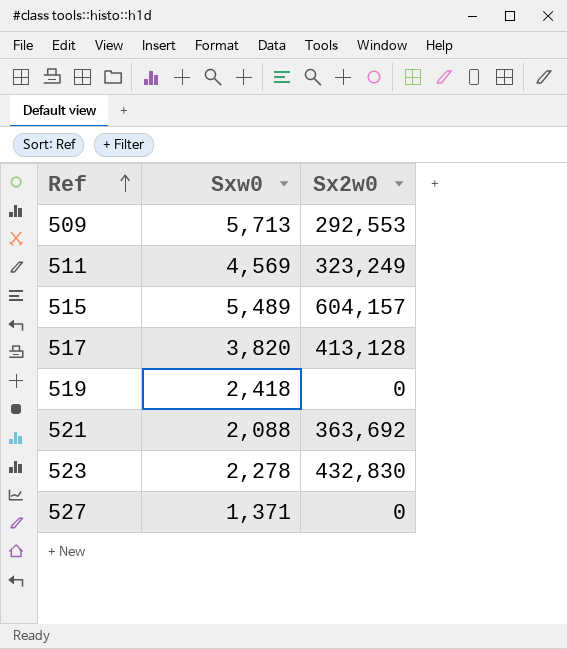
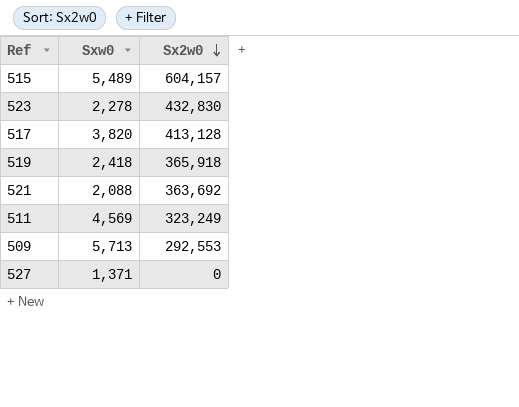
row order: Ref ascending -> Sx2w0 descending
519 | Sx2w0: 0 -> 365,918

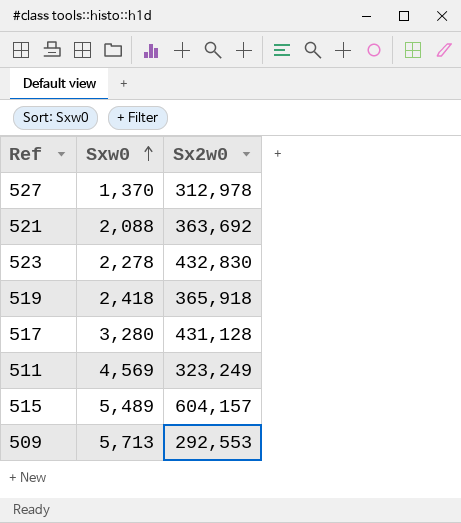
row order: Sx2w0 descending -> Sxw0 ascending
527 | Sxw0: 1,371 -> 1,370
527 | Sx2w0: 0 -> 312,978
517 | Sxw0: 3,820 -> 3,280
517 | Sx2w0: 413,128 -> 431,128

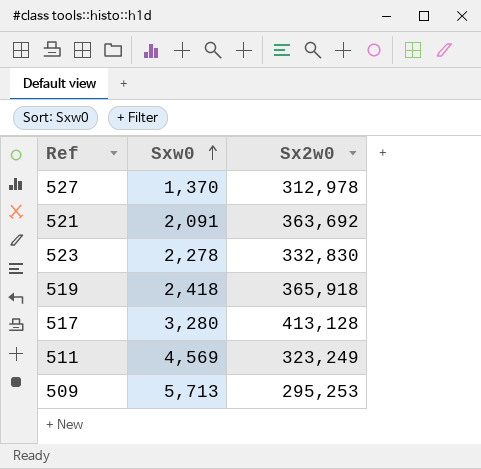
row 515: 5,489 | 604,157 -> none
521 | Sxw0: 2,088 -> 2,091
523 | Sx2w0: 432,830 -> 332,830
517 | Sx2w0: 431,128 -> 413,128
509 | Sx2w0: 292,553 -> 295,253

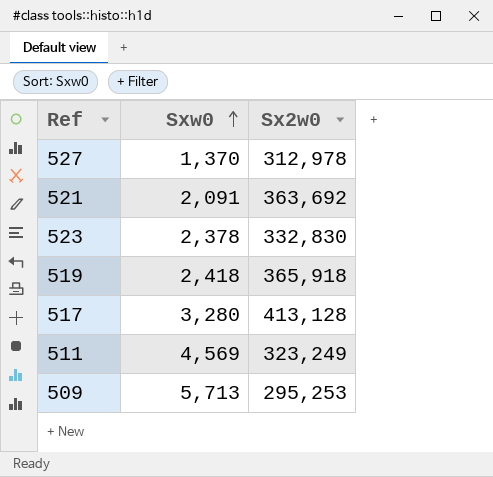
523 | Sxw0: 2,278 -> 2,378

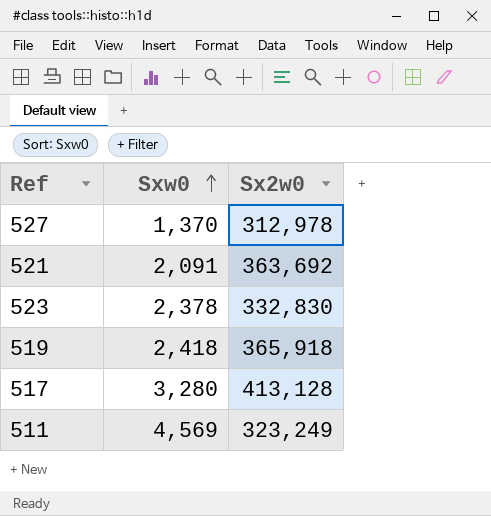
row 509: 5,713 | 295,253 -> none

